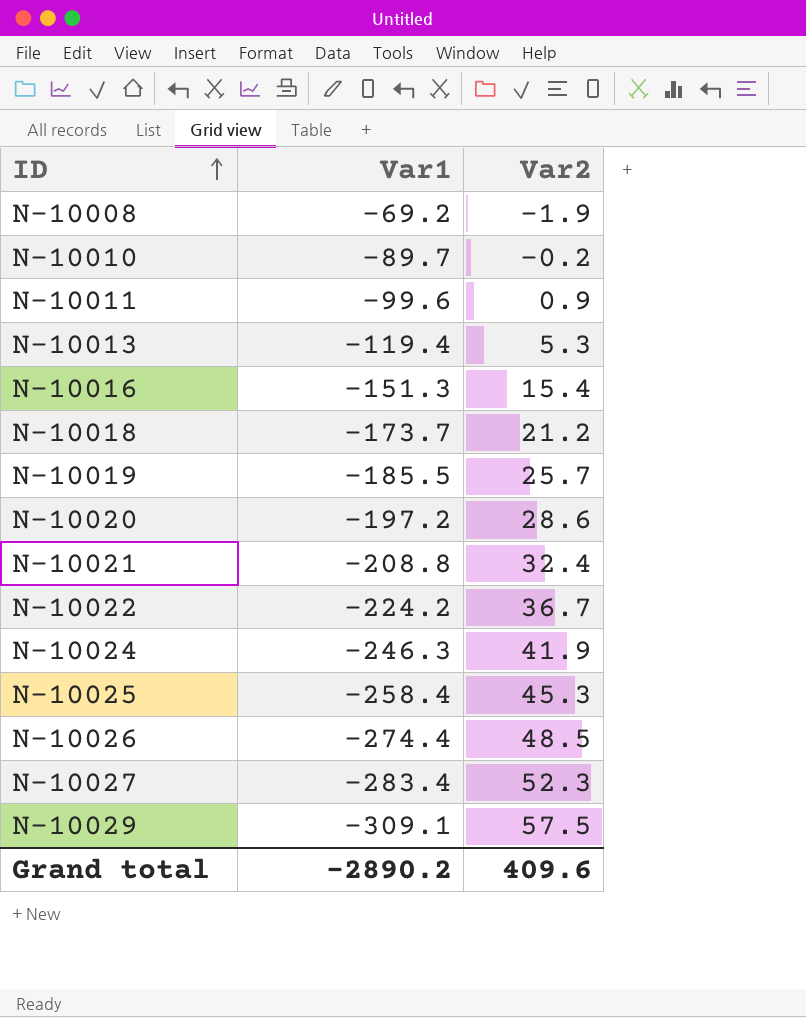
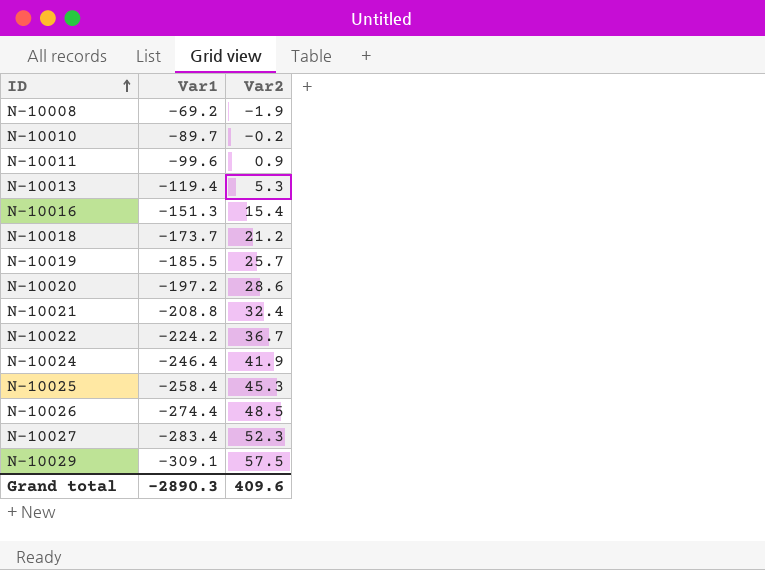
N-10024 | Var1: -246.3 -> -246.4
Grand total | Var1: -2890.2 -> -2890.3

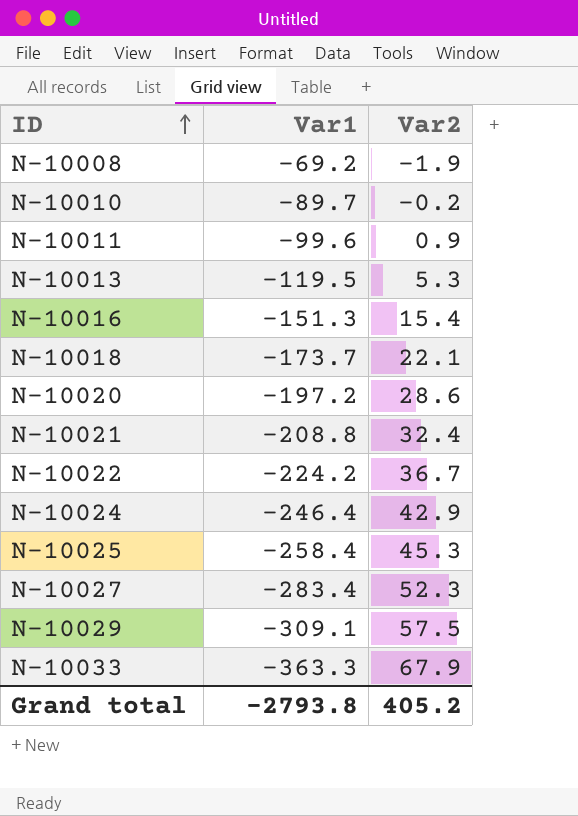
row N-10019: -185.5 | 25.7 -> none
row N-10026: -274.4 | 48.5 -> none
N-10013 | Var1: -119.4 -> -119.5
N-10018 | Var2: 21.2 -> 22.1
N-10024 | Var2: 41.9 -> 42.9
row N-10033: none -> -363.3 | 67.9
Grand total | Var1: -2890.3 -> -2793.8
Grand total | Var2: 409.6 -> 405.2

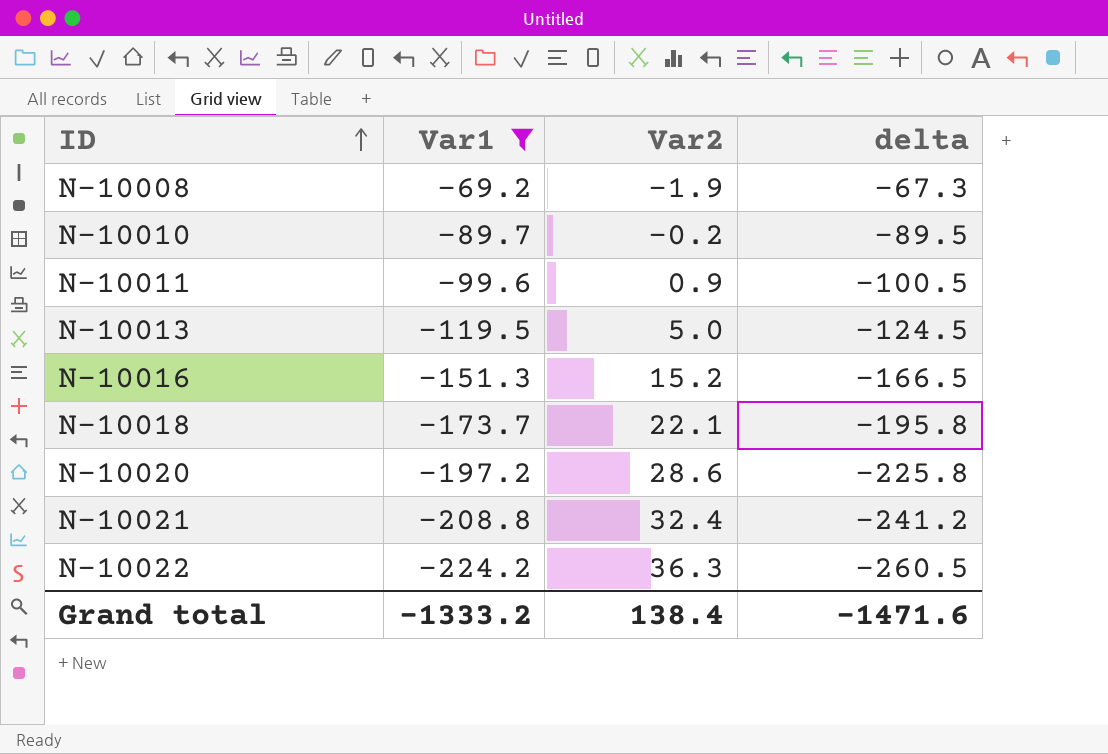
filter: none -> Var1 >= -224.2
column delta | formula: none -> [Var1] - [Var2]
N-10013 | Var2: 5.3 -> 5.0
N-10016 | Var2: 15.4 -> 15.2
N-10022 | Var2: 36.7 -> 36.3
Grand total | Var1: -2793.8 -> -1333.2
Grand total | Var2: 405.2 -> 138.4

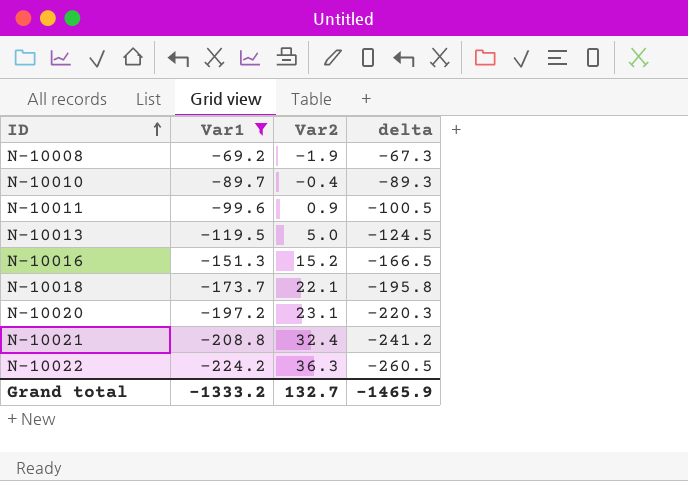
N-10010 | Var2: -0.2 -> -0.4
N-10010 | delta: -89.5 -> -89.3
N-10020 | Var2: 28.6 -> 23.1
N-10020 | delta: -225.8 -> -220.3
Grand total | Var2: 138.4 -> 132.7
Grand total | delta: -1471.6 -> -1465.9

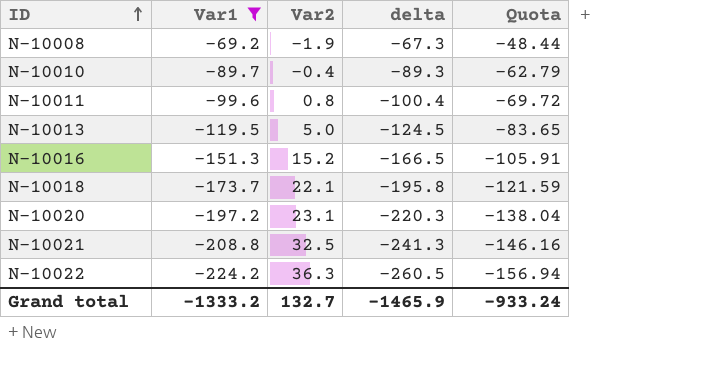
column Quota | formula: none -> [Var1] * 0.7
N-10011 | Var2: 0.9 -> 0.8
N-10011 | delta: -100.5 -> -100.4
N-10021 | Var2: 32.4 -> 32.5
N-10021 | delta: -241.2 -> -241.3

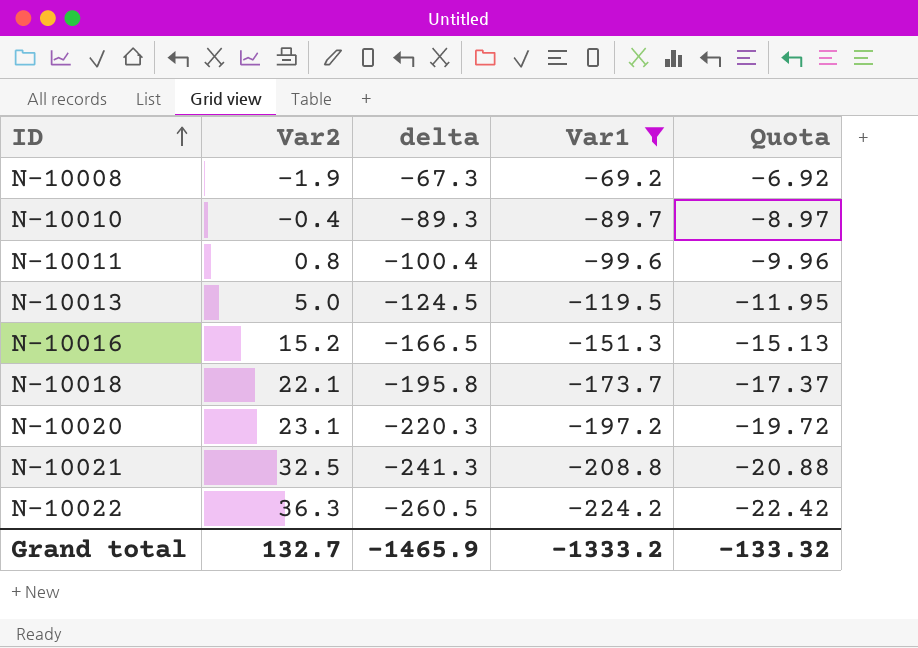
column Var1 | position: 2 -> 4
column Quota | formula: [Var1] * 0.7 -> [Var1] * 0.1
Grand total | Quota: -933.24 -> -133.32

